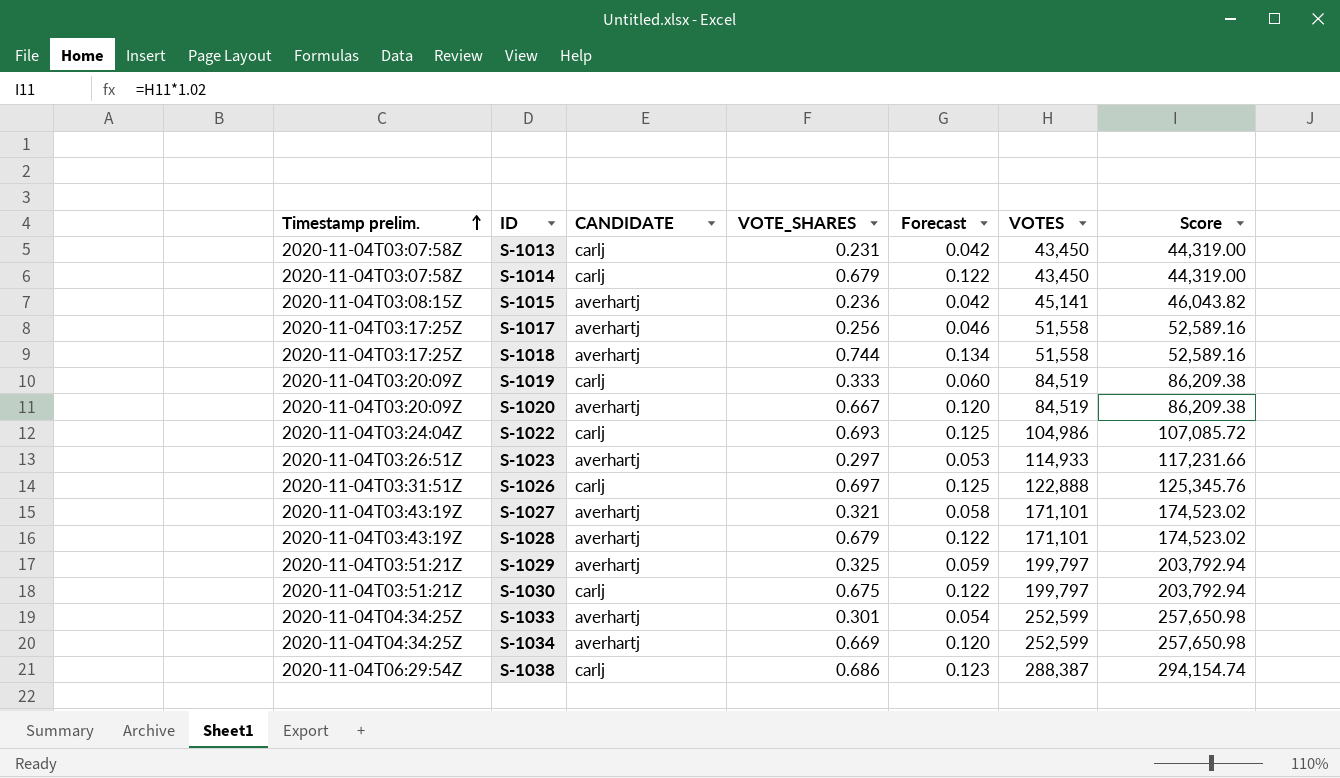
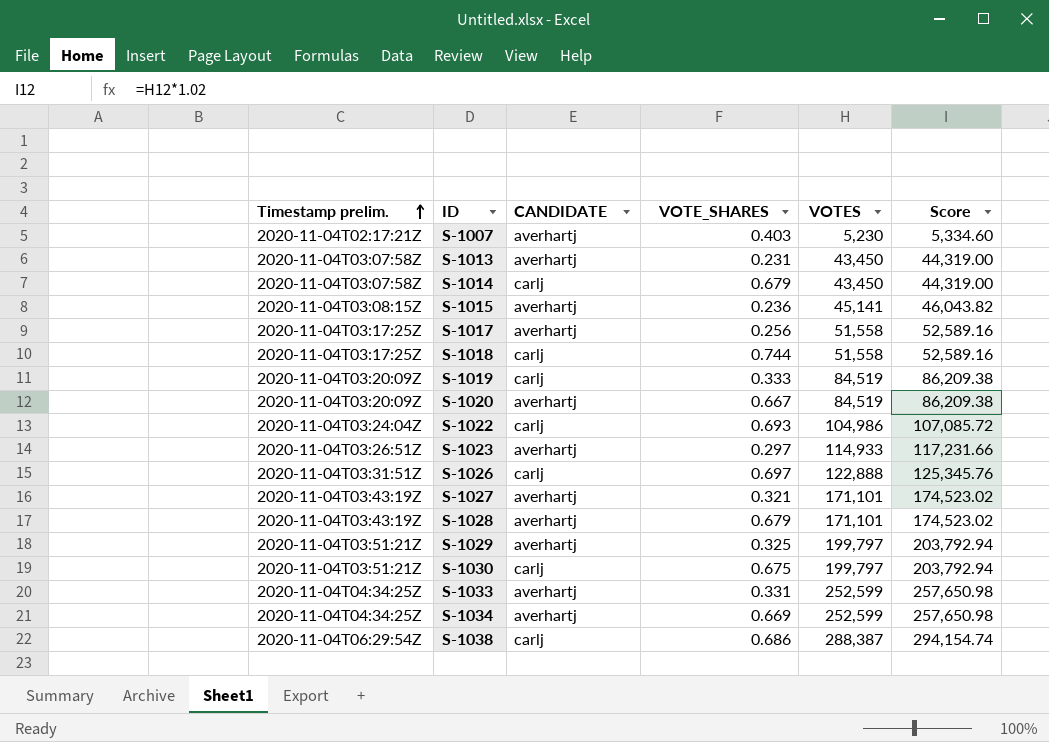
column Forecast | formula: [VOTE_SHARES] * 0.18 -> none
row S-1007: none -> 2020-11-04T02:17:21Z | averhartj | 0.403 | 5,230 | 5,334.60
S-1013 | CANDIDATE: carlj -> averhartj
S-1018 | CANDIDATE: averhartj -> carlj
S-1033 | VOTE_SHARES: 0.301 -> 0.331

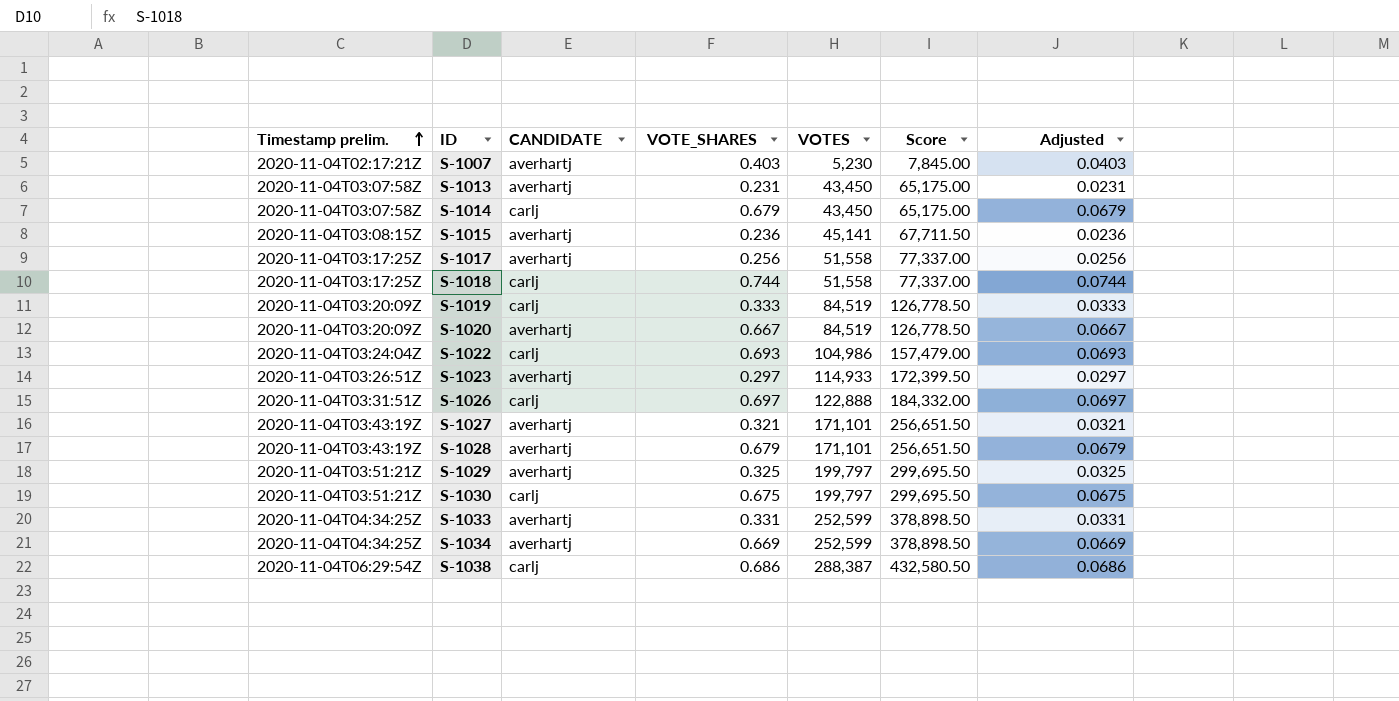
column Score | formula: [VOTES] * 1.02 -> [VOTES] * 1.5
column Adjusted | formula: none -> [VOTE_SHARES] * 0.1

